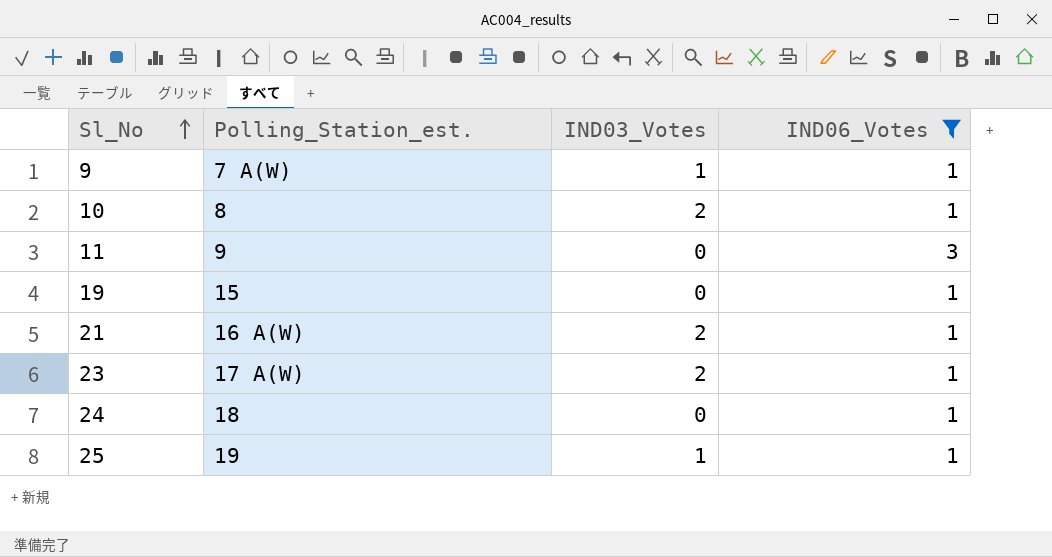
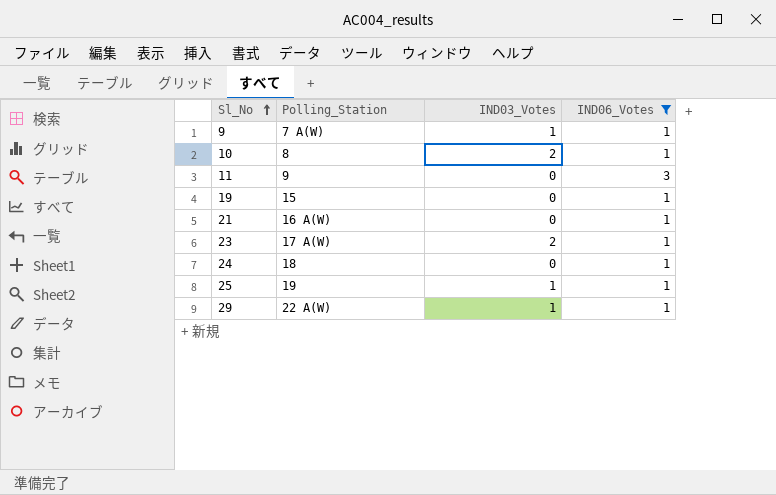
column name: Polling_Station_est. -> Polling_Station
21 | IND03_Votes: 2 -> 0
row 29: none -> 22 A(W) | 1 | 1

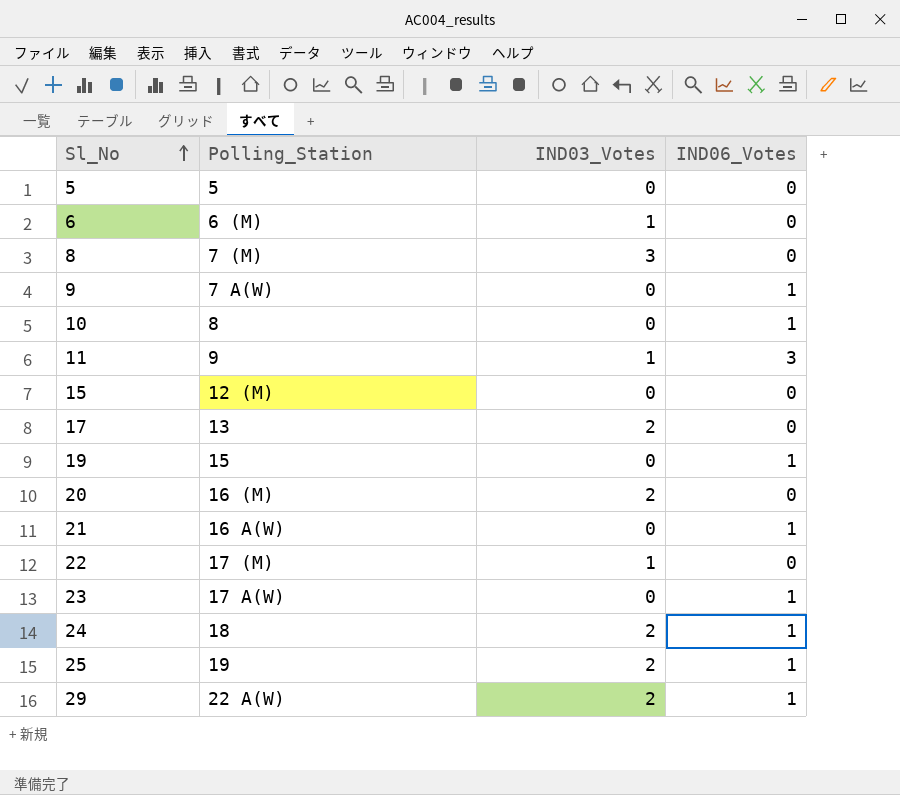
filter: IND06_Votes != 0 -> none
9 | IND03_Votes: 1 -> 0
10 | IND03_Votes: 2 -> 0
11 | IND03_Votes: 0 -> 1
23 | IND03_Votes: 2 -> 0
24 | IND03_Votes: 0 -> 2
25 | IND03_Votes: 1 -> 2
29 | IND03_Votes: 1 -> 2

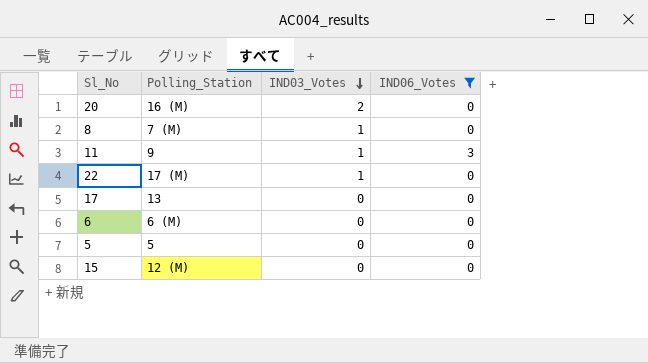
filter: none -> IND06_Votes != 1
row order: Sl_No ascending -> IND03_Votes descending
8 | IND03_Votes: 3 -> 1
17 | IND03_Votes: 2 -> 0
6 | IND03_Votes: 1 -> 0

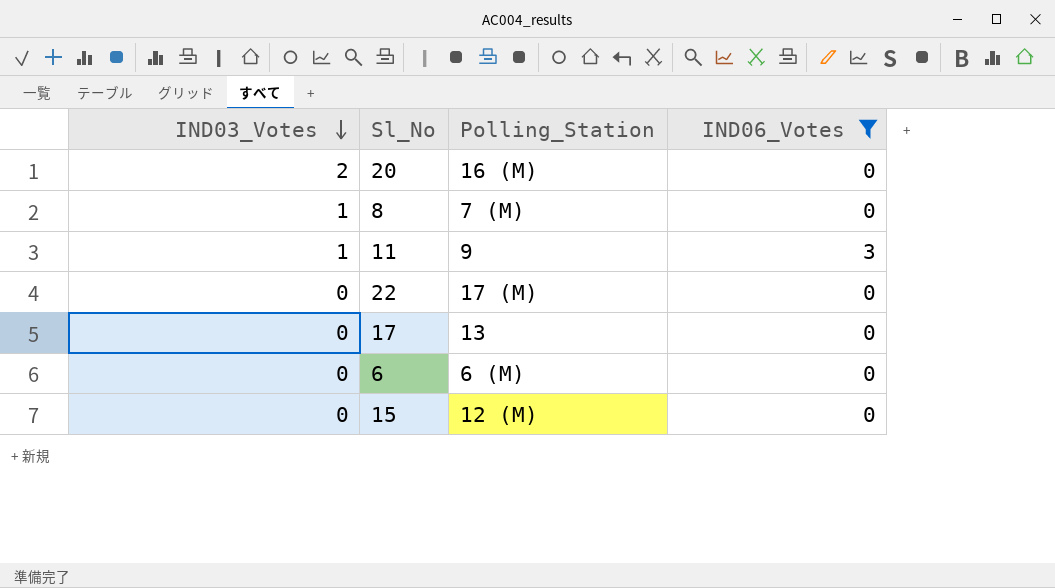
column IND03_Votes | position: 3 -> 1
row 5: 5 | 0 | 0 -> none
22 | IND03_Votes: 1 -> 0

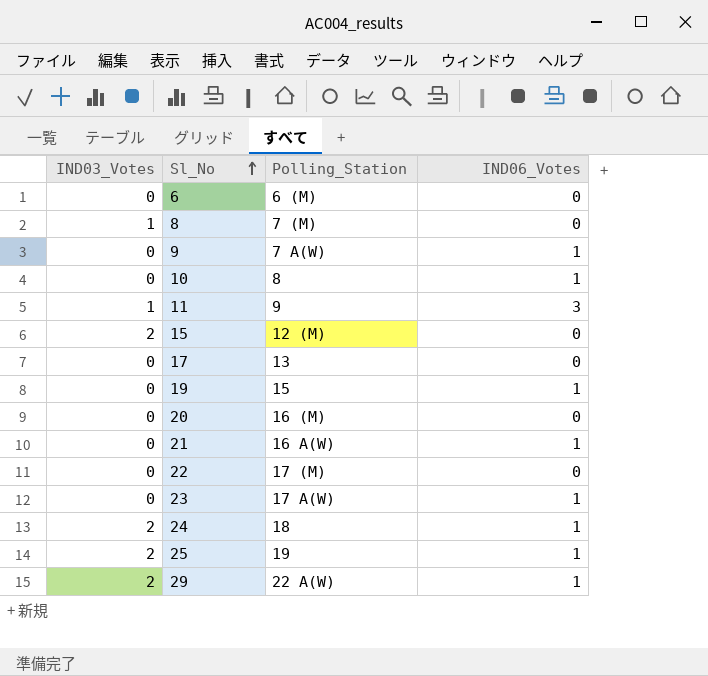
filter: IND06_Votes != 1 -> none
row order: IND03_Votes descending -> Sl_No ascending
15 | IND03_Votes: 0 -> 2
20 | IND03_Votes: 2 -> 0

